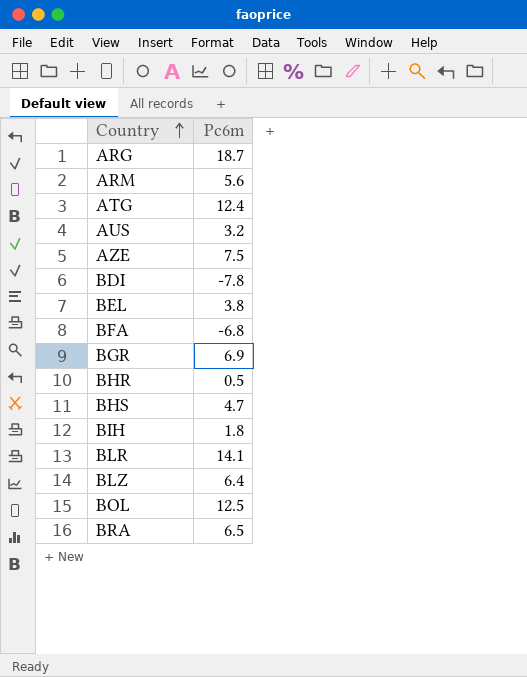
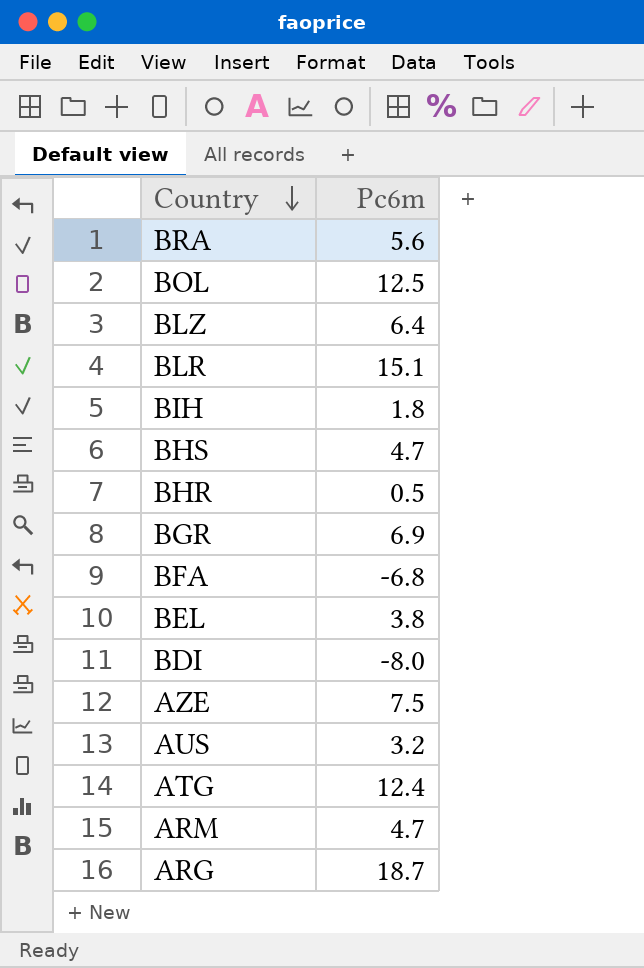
row order: Country ascending -> Country descending
BRA | Pc6m: 6.5 -> 5.6
BLR | Pc6m: 14.1 -> 15.1
BDI | Pc6m: -7.8 -> -8.0
ARM | Pc6m: 5.6 -> 4.7

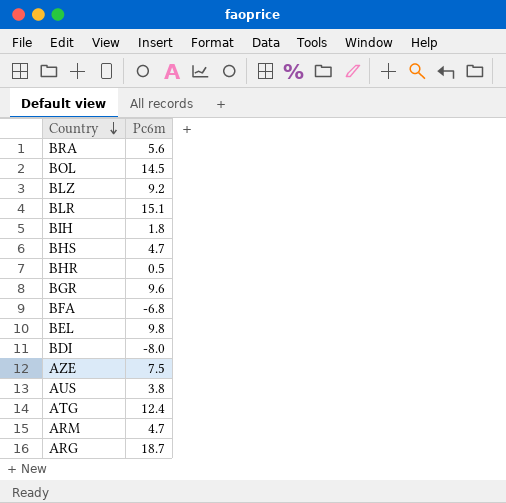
BOL | Pc6m: 12.5 -> 14.5
BLZ | Pc6m: 6.4 -> 9.2
BGR | Pc6m: 6.9 -> 9.6
BEL | Pc6m: 3.8 -> 9.8
AUS | Pc6m: 3.2 -> 3.8

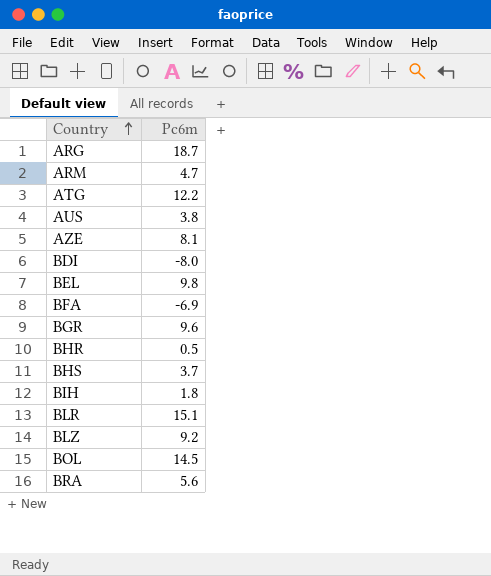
row order: Country descending -> Country ascending
ATG | Pc6m: 12.4 -> 12.2
AZE | Pc6m: 7.5 -> 8.1
BFA | Pc6m: -6.8 -> -6.9
BHS | Pc6m: 4.7 -> 3.7

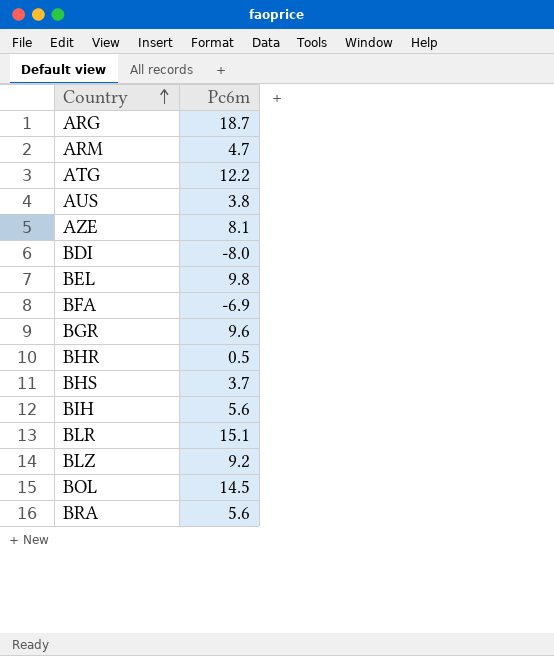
BIH | Pc6m: 1.8 -> 5.6

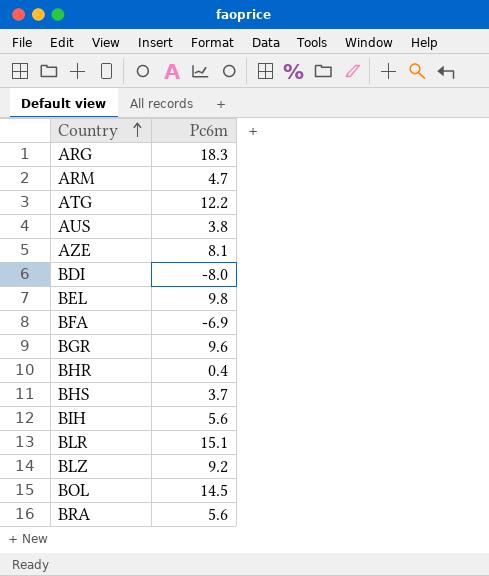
ARG | Pc6m: 18.7 -> 18.3
BHR | Pc6m: 0.5 -> 0.4

